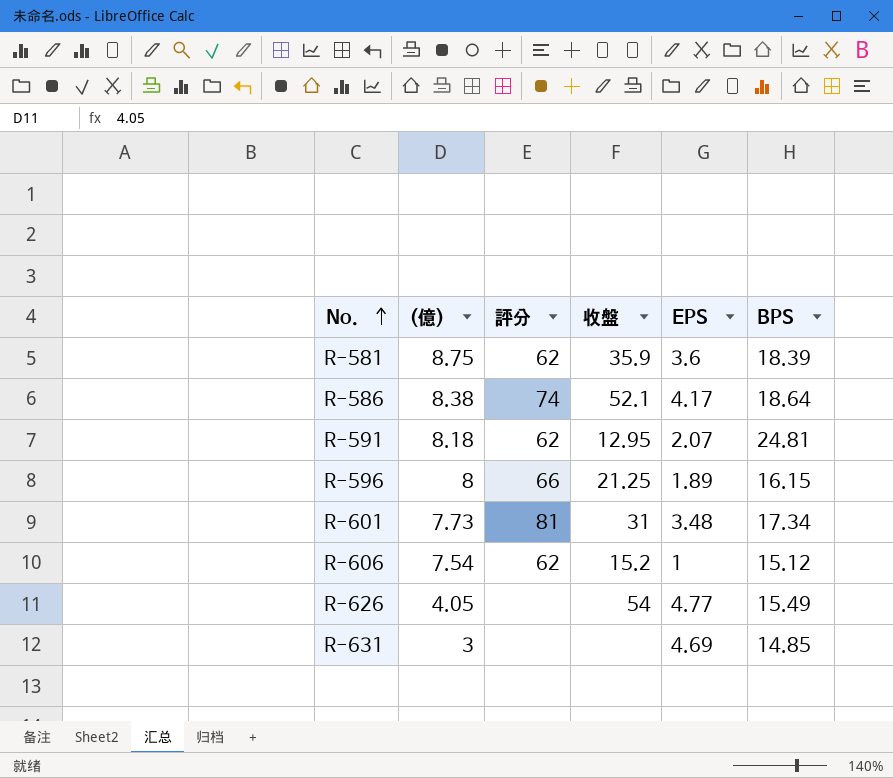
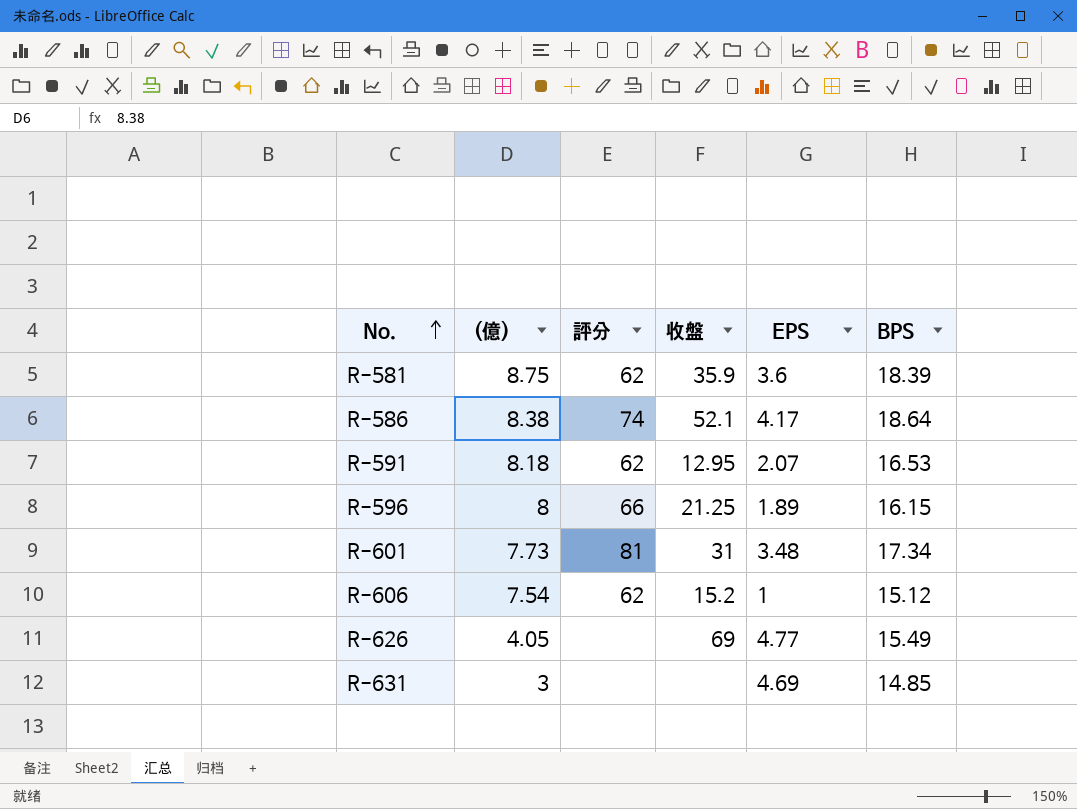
R-591 | BPS: 24.81 -> 16.53
R-626 | 收盤: 54 -> 69

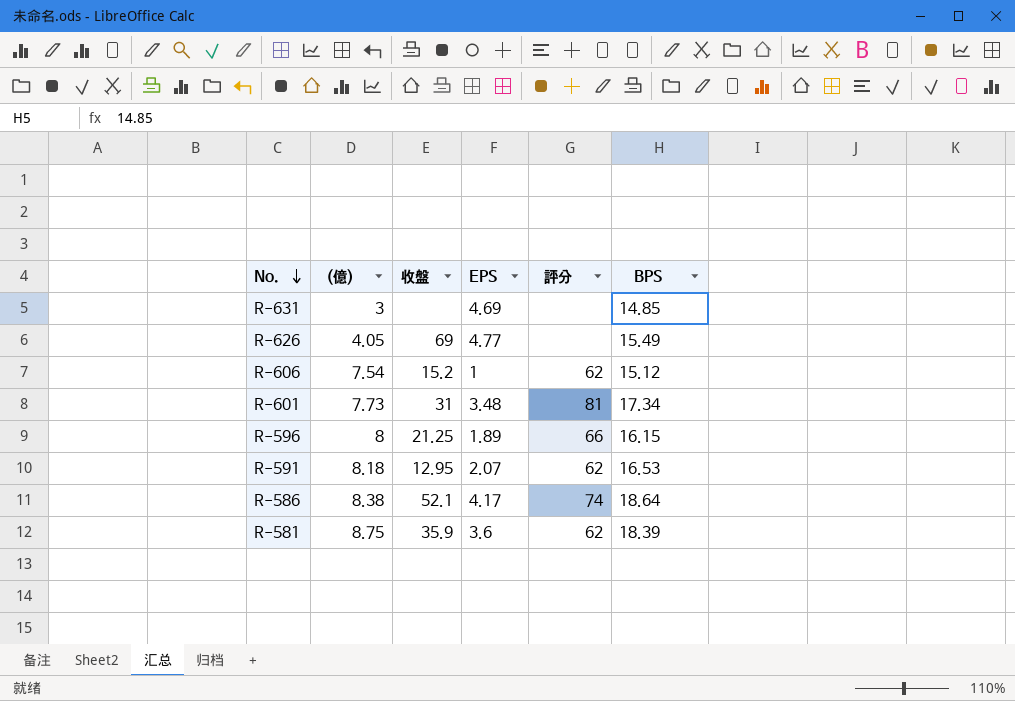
row order: No. ascending -> No. descending
column 評分 | position: 3 -> 5

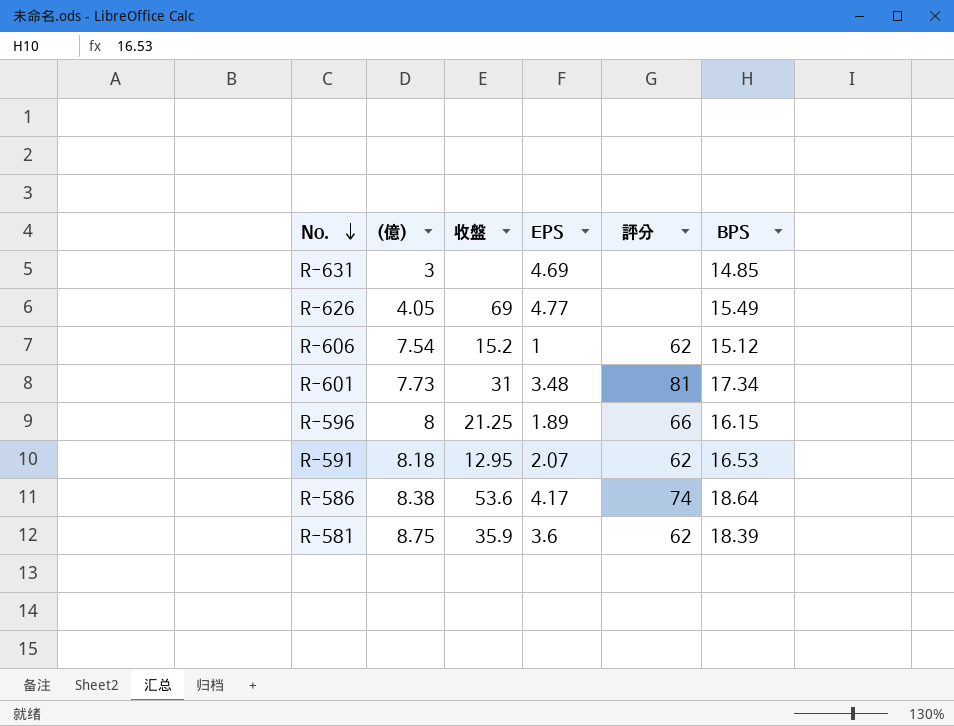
R-586 | 收盤: 52.1 -> 53.6

